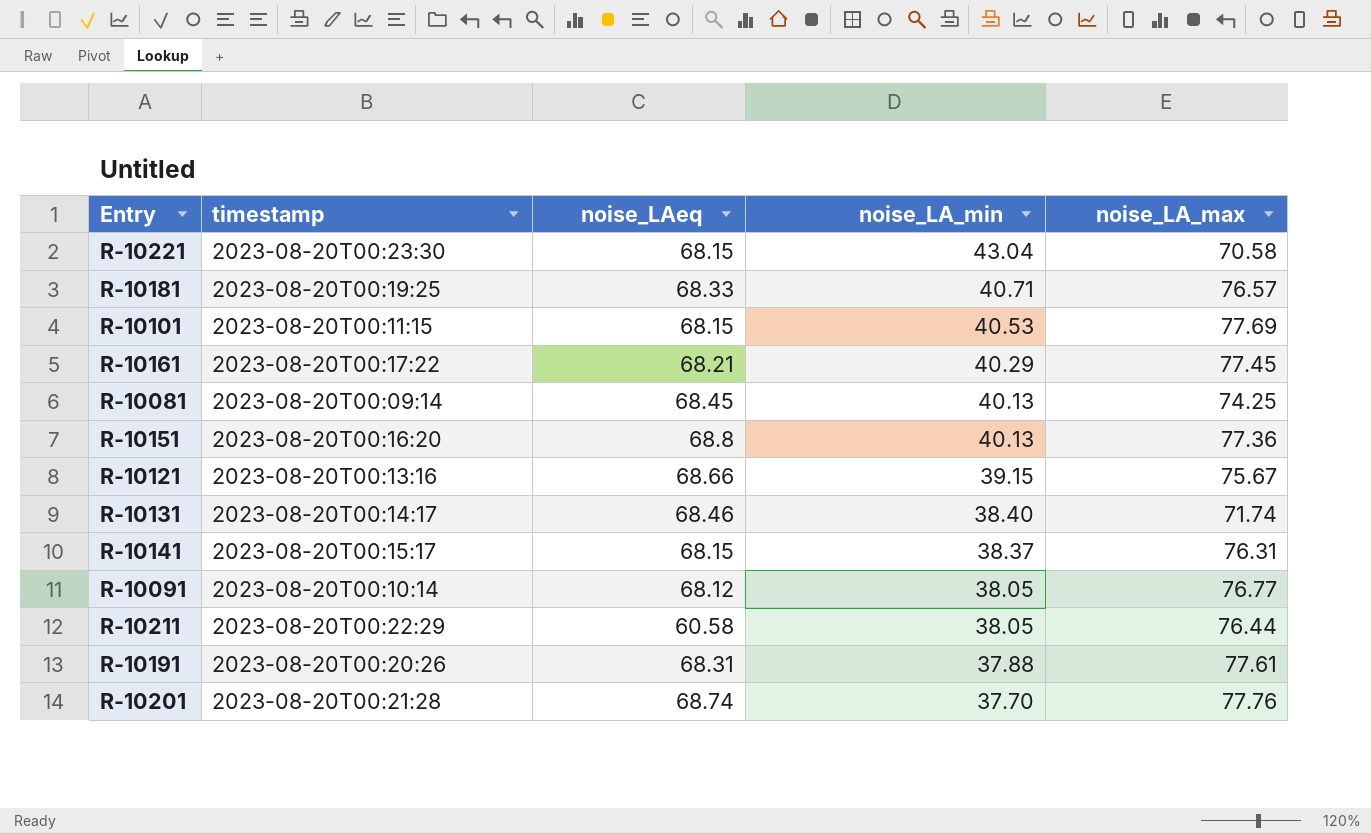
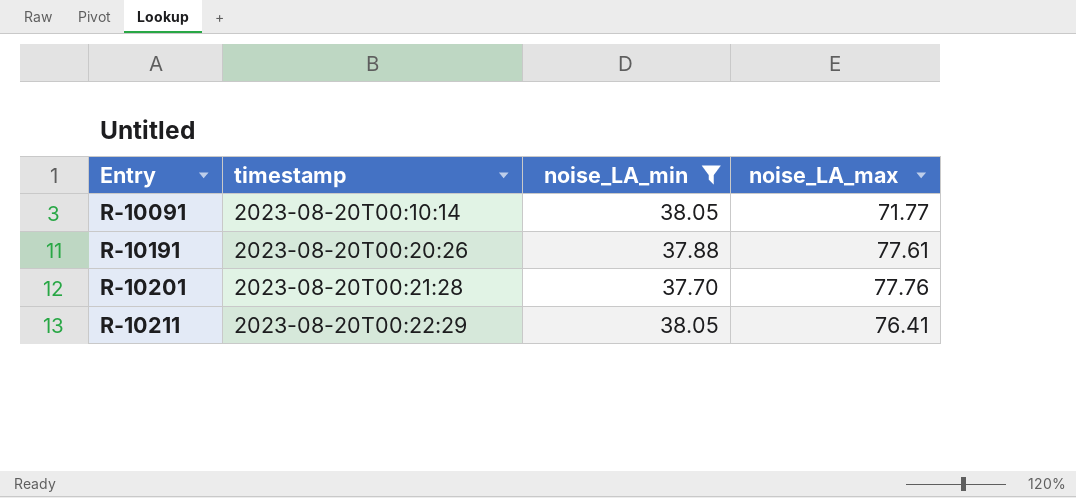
filter: none -> noise_LA_min <= 38.05
row order: noise_LA_min descending -> Entry ascending
column noise_LAeq | position: 3 -> none
R-10091 | noise_LA_max: 76.77 -> 71.77
R-10211 | noise_LA_max: 76.44 -> 76.41

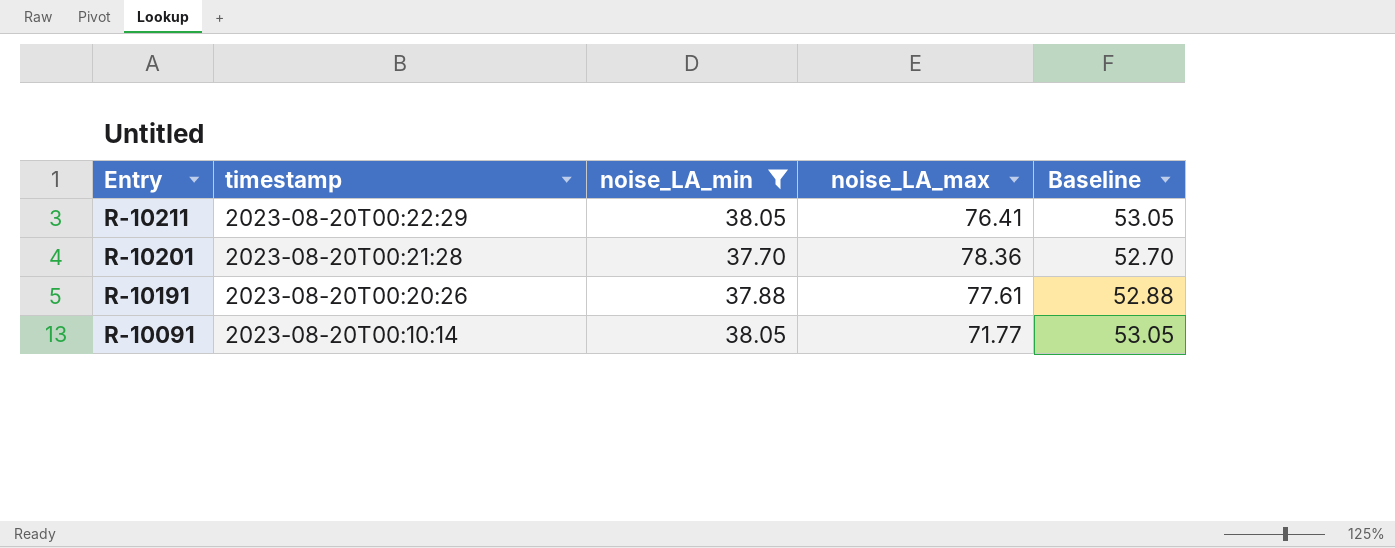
row order: Entry ascending -> Entry descending
column Baseline | formula: none -> [noise_LA_min] + 15
R-10201 | noise_LA_max: 77.76 -> 78.36

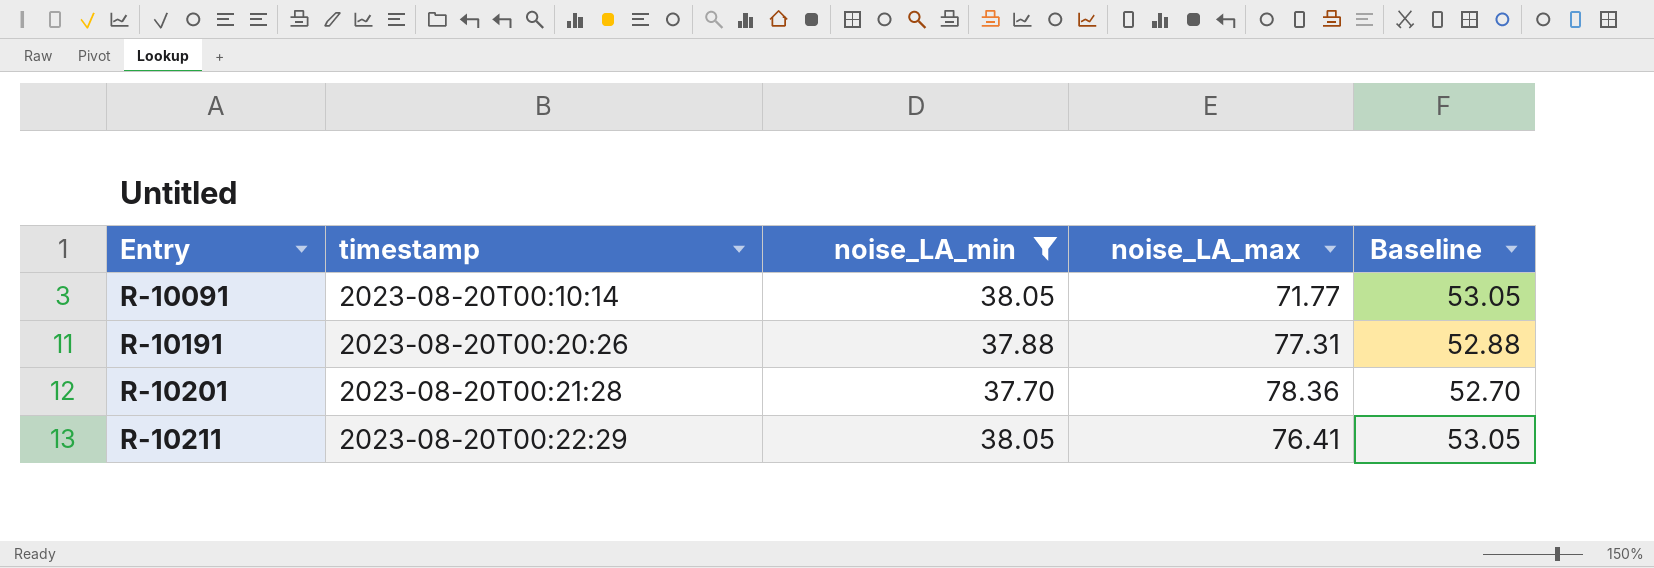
row order: Entry descending -> Entry ascending
R-10191 | noise_LA_max: 77.61 -> 77.31

